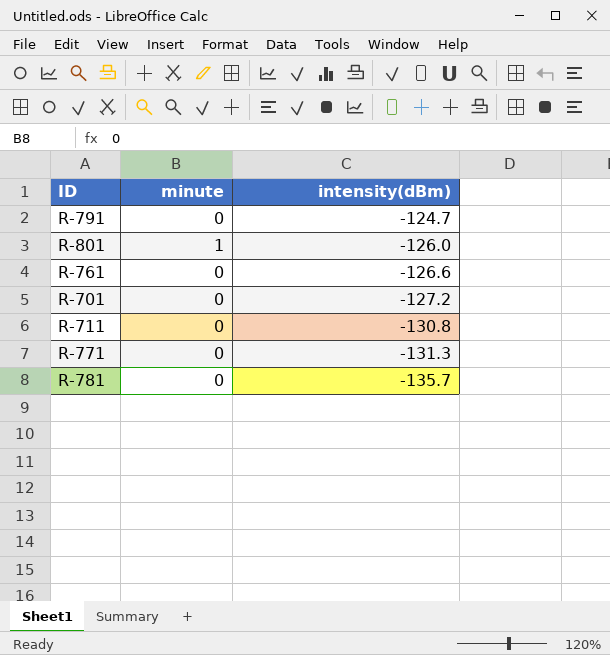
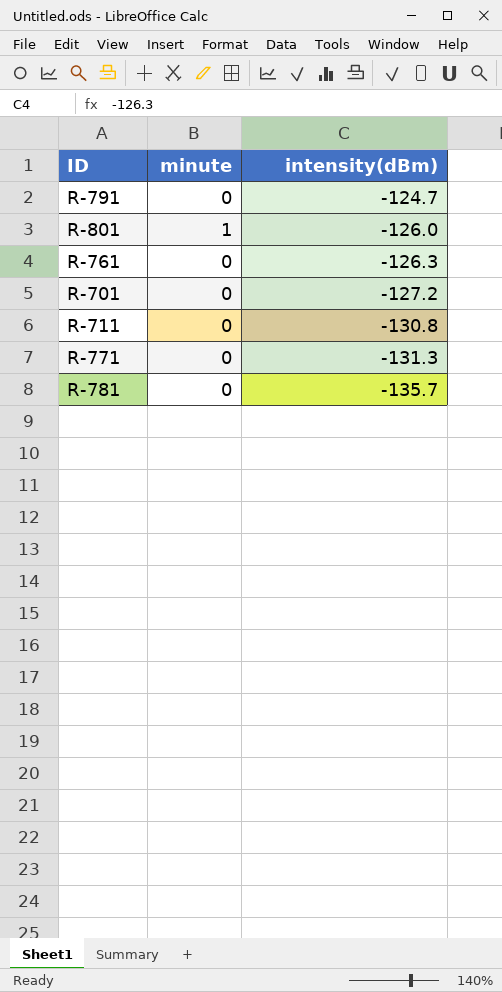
R-761 | intensity(dBm): -126.6 -> -126.3

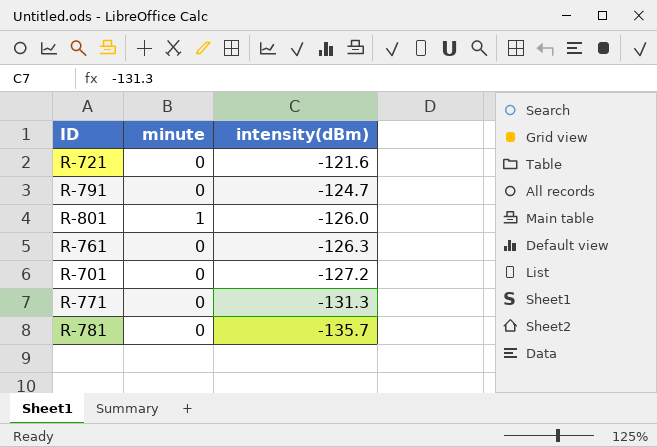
row R-711: 0 | -130.8 -> none
row R-721: none -> 0 | -121.6

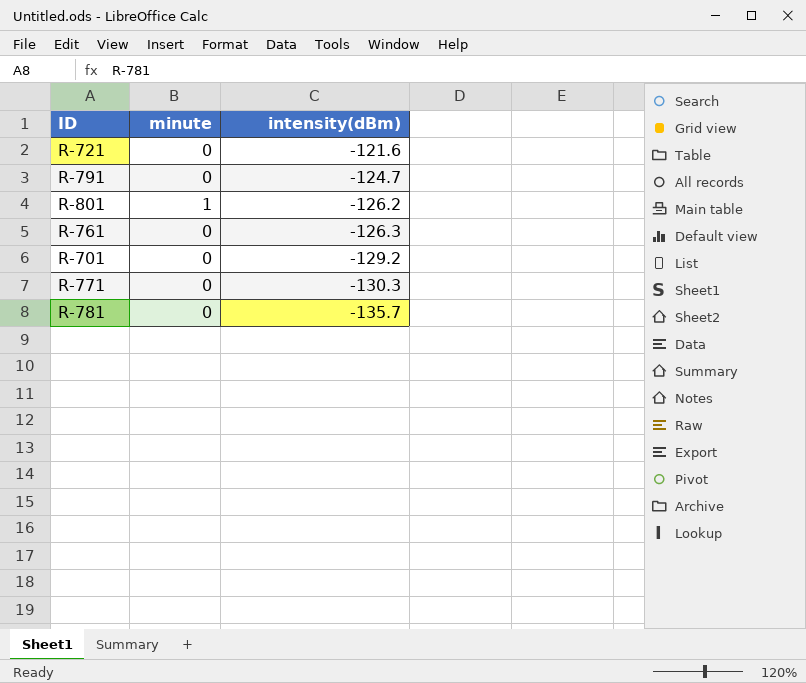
R-801 | intensity(dBm): -126.0 -> -126.2
R-701 | intensity(dBm): -127.2 -> -129.2
R-771 | intensity(dBm): -131.3 -> -130.3

